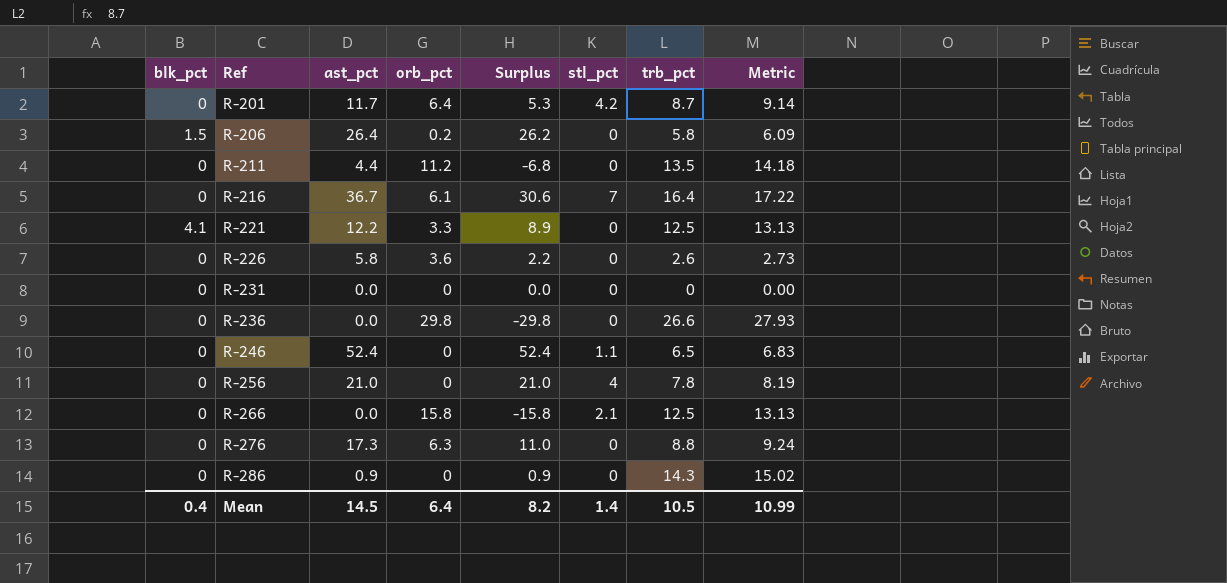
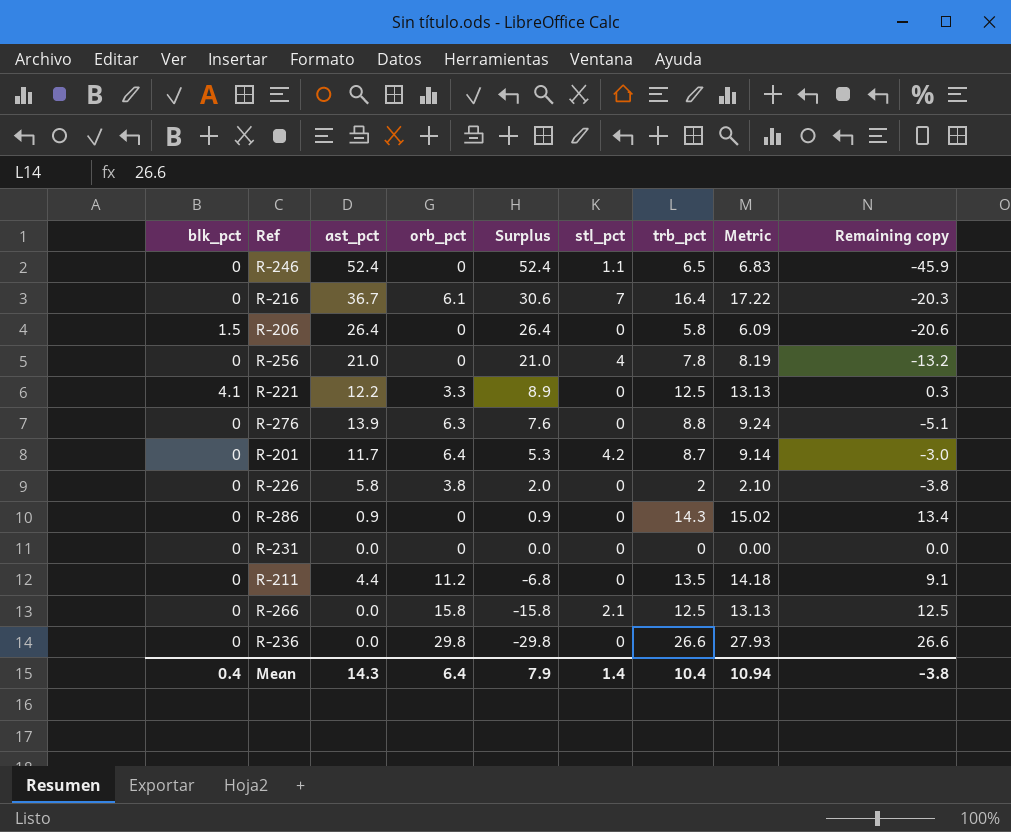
row order: Ref ascending -> Surplus descending
column Remaining copy | formula: none -> [trb_pct] - [ast_pct]
R-206 | orb_pct: 0.2 -> 0
R-206 | Surplus: 26.2 -> 26.4
R-276 | ast_pct: 17.3 -> 13.9
R-276 | Surplus: 11.0 -> 7.6
R-226 | orb_pct: 3.6 -> 3.8
R-226 | Surplus: 2.2 -> 2.0
R-226 | trb_pct: 2.6 -> 2
R-226 | Metric: 2.73 -> 2.10
Mean | ast_pct: 14.5 -> 14.3
Mean | Surplus: 8.2 -> 7.9
Mean | trb_pct: 10.5 -> 10.4
Mean | Metric: 10.99 -> 10.94

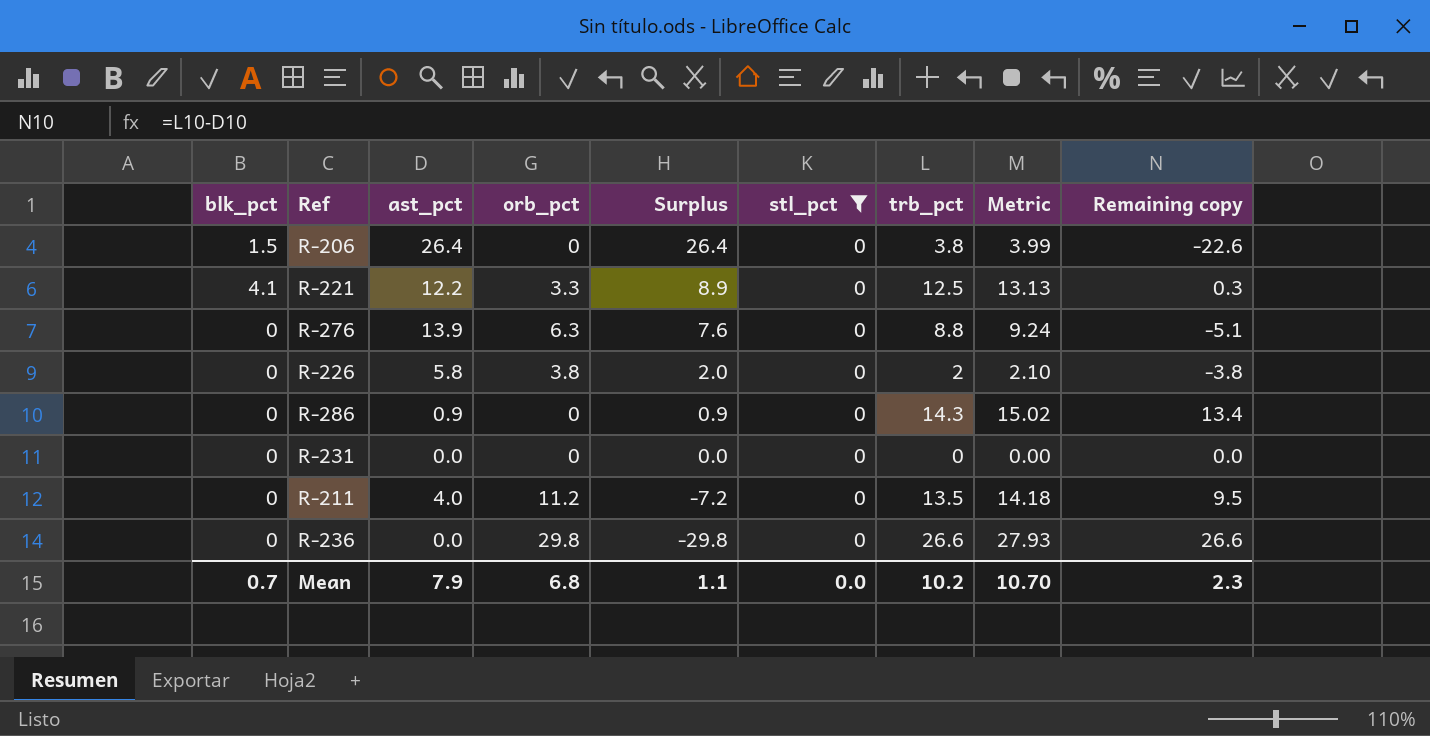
filter: none -> stl_pct = 0
R-206 | trb_pct: 5.8 -> 3.8
R-206 | Metric: 6.09 -> 3.99
R-206 | Remaining copy: -20.6 -> -22.6
R-211 | ast_pct: 4.4 -> 4.0
R-211 | Surplus: -6.8 -> -7.2
R-211 | Remaining copy: 9.1 -> 9.5
Mean | blk_pct: 0.4 -> 0.7
Mean | ast_pct: 14.3 -> 7.9
Mean | orb_pct: 6.4 -> 6.8
Mean | Surplus: 7.9 -> 1.1
Mean | stl_pct: 1.4 -> 0.0
Mean | trb_pct: 10.4 -> 10.2
Mean | Metric: 10.94 -> 10.70
Mean | Remaining copy: -3.8 -> 2.3

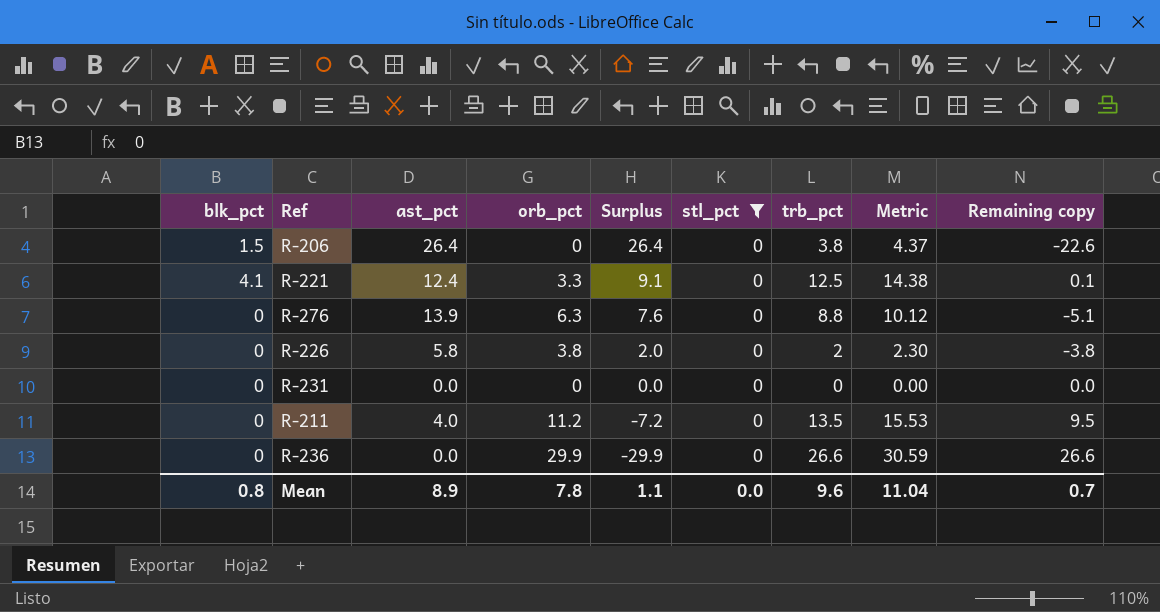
column Metric | formula: [trb_pct] * 1.05 -> [trb_pct] * 1.15
row R-286: 0 | 0.9 | 0 | 0.9 | 0 | 14.3 | 15.02 | 13.4 -> none
R-221 | ast_pct: 12.2 -> 12.4
R-221 | Surplus: 8.9 -> 9.1
R-221 | Remaining copy: 0.3 -> 0.1
R-236 | orb_pct: 29.8 -> 29.9
R-236 | Surplus: -29.8 -> -29.9
Mean | blk_pct: 0.7 -> 0.8
Mean | ast_pct: 7.9 -> 8.9
Mean | orb_pct: 6.8 -> 7.8
Mean | trb_pct: 10.2 -> 9.6
Mean | Metric: 10.70 -> 11.04
Mean | Remaining copy: 2.3 -> 0.7

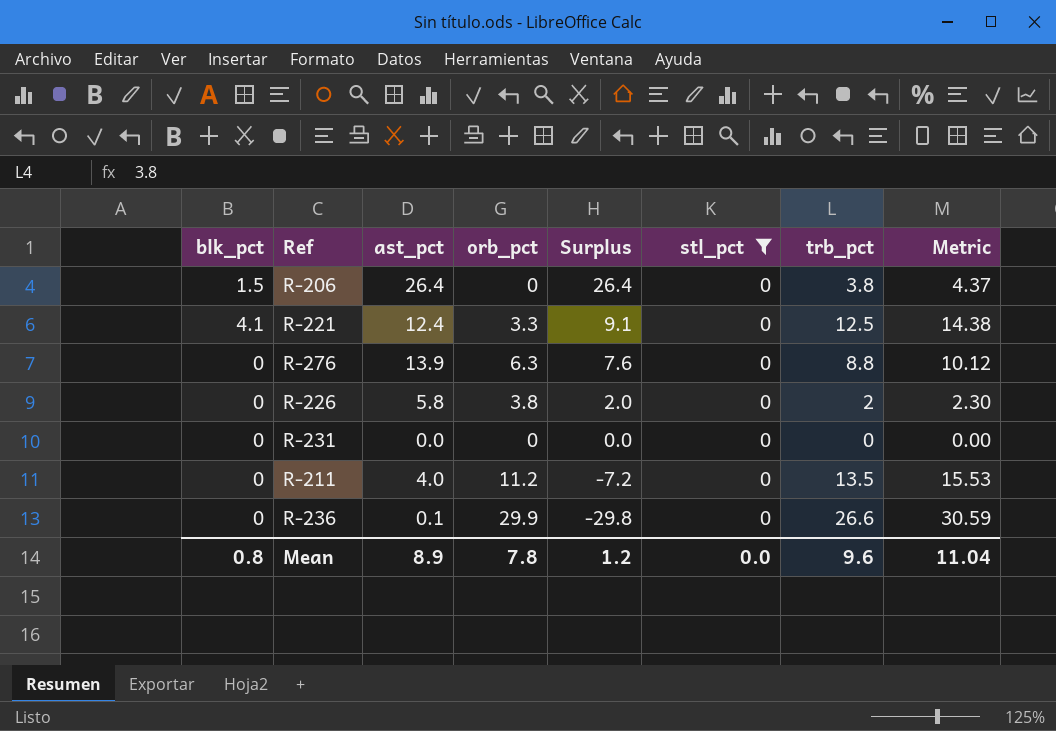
column Remaining copy | formula: [trb_pct] - [ast_pct] -> none
R-236 | ast_pct: 0.0 -> 0.1
R-236 | Surplus: -29.9 -> -29.8
Mean | Surplus: 1.1 -> 1.2

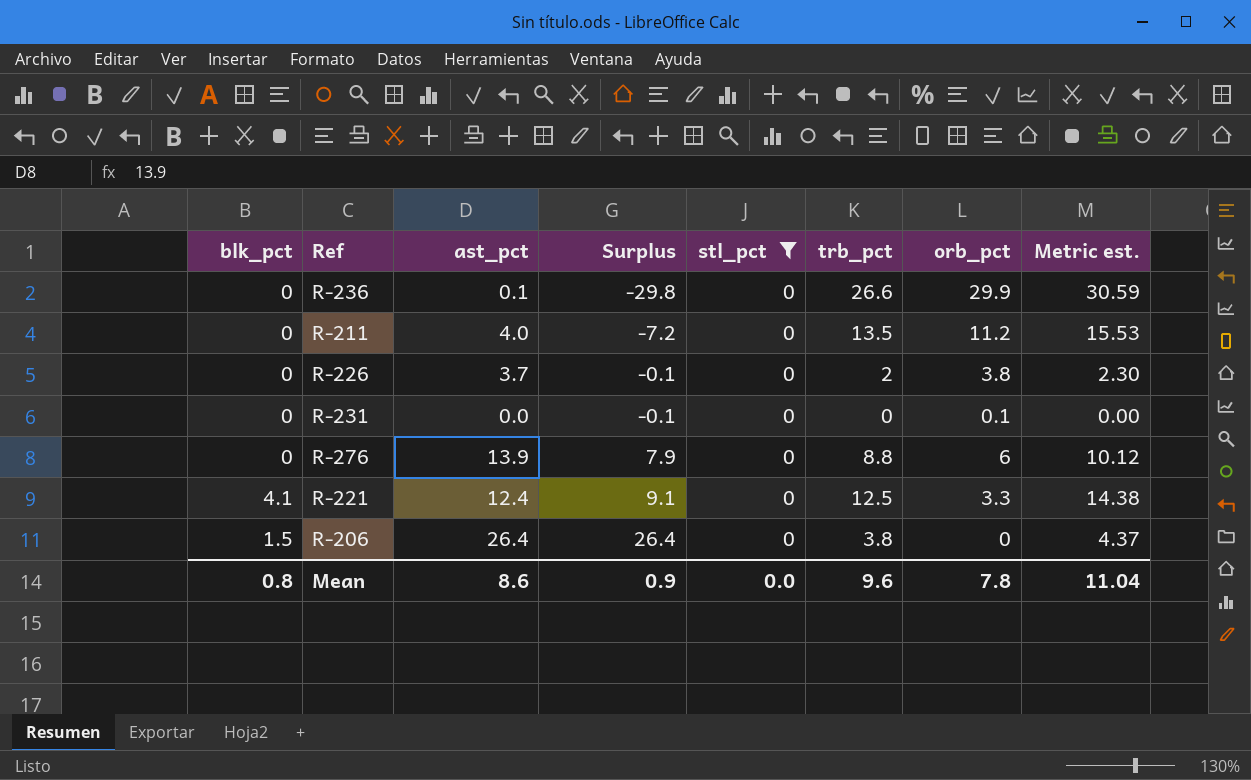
row order: Surplus descending -> Surplus ascending
column orb_pct | position: 4 -> 7
column name: Metric -> Metric est.
R-226 | ast_pct: 5.8 -> 3.7
R-226 | Surplus: 2.0 -> -0.1
R-231 | Surplus: 0.0 -> -0.1
R-231 | orb_pct: 0 -> 0.1
R-276 | Surplus: 7.6 -> 7.9
R-276 | orb_pct: 6.3 -> 6
Mean | ast_pct: 8.9 -> 8.6
Mean | Surplus: 1.2 -> 0.9

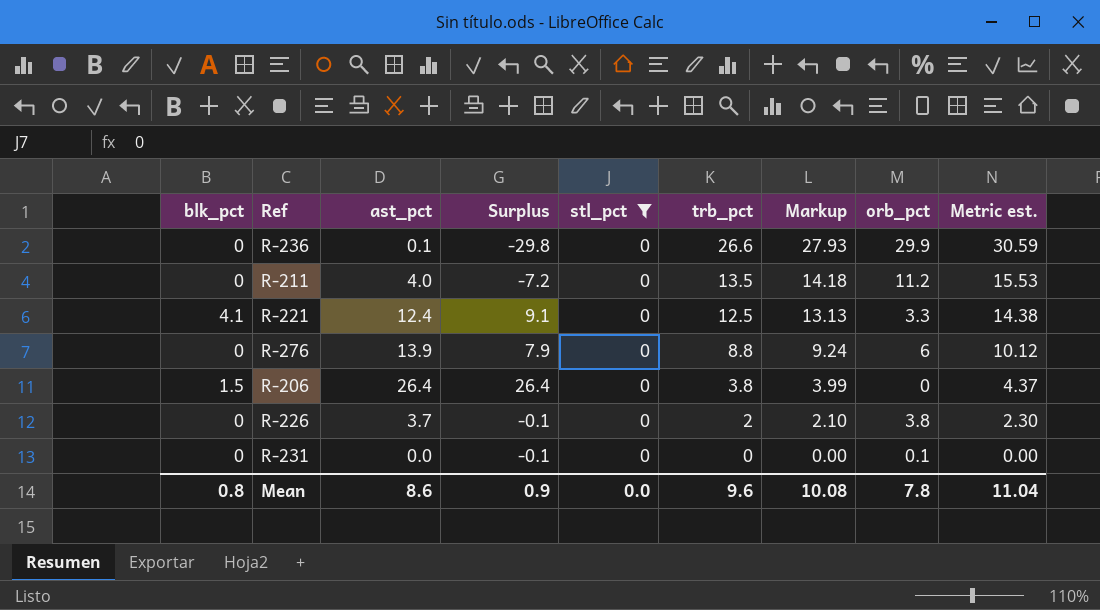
row order: Surplus ascending -> trb_pct descending
column Markup | formula: none -> [trb_pct] * 1.05

